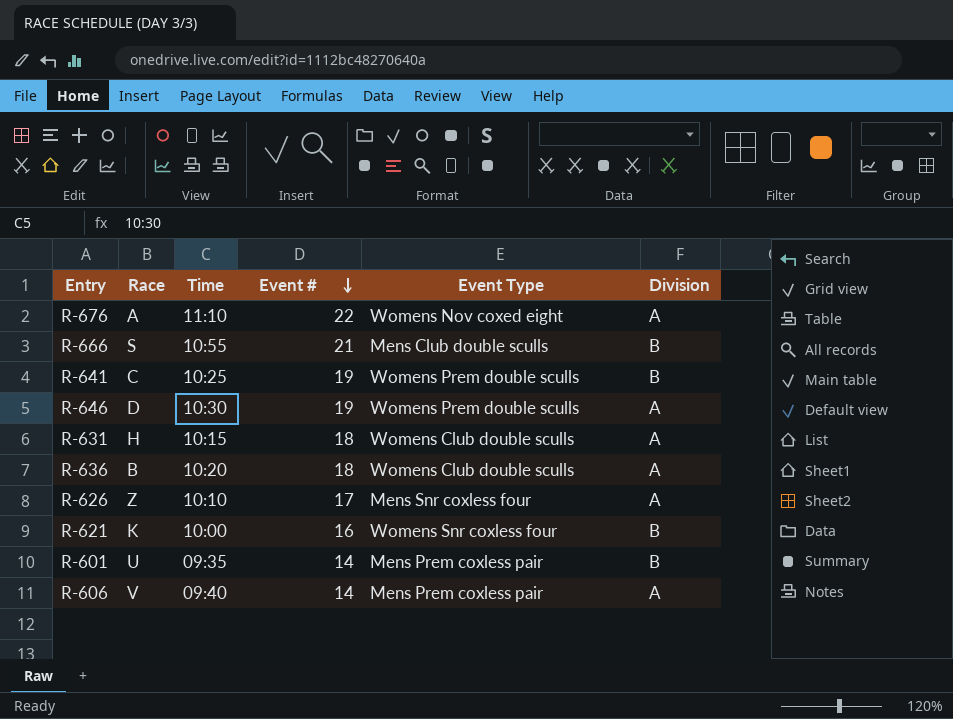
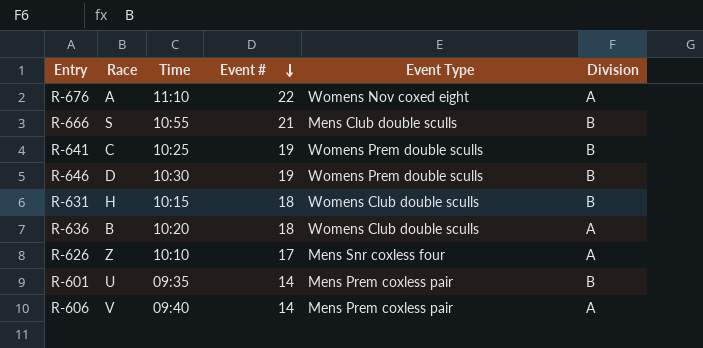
row R-621: K | 10:00 | 16 | Womens Snr coxless four | B -> none
R-646 | Division: A -> B
R-631 | Division: A -> B

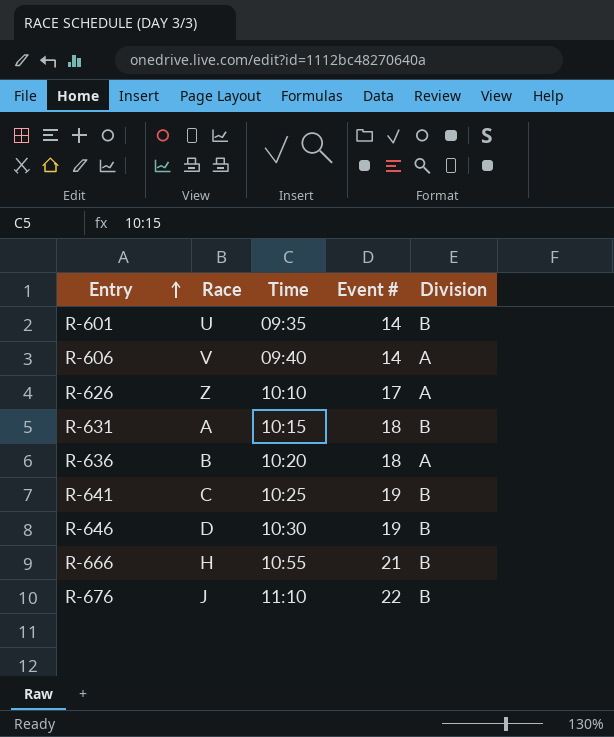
row order: Event # descending -> Entry ascending
column Event Type | position: 5 -> none
R-631 | Race: H -> A
R-666 | Race: S -> H
R-676 | Race: A -> J
R-676 | Division: A -> B

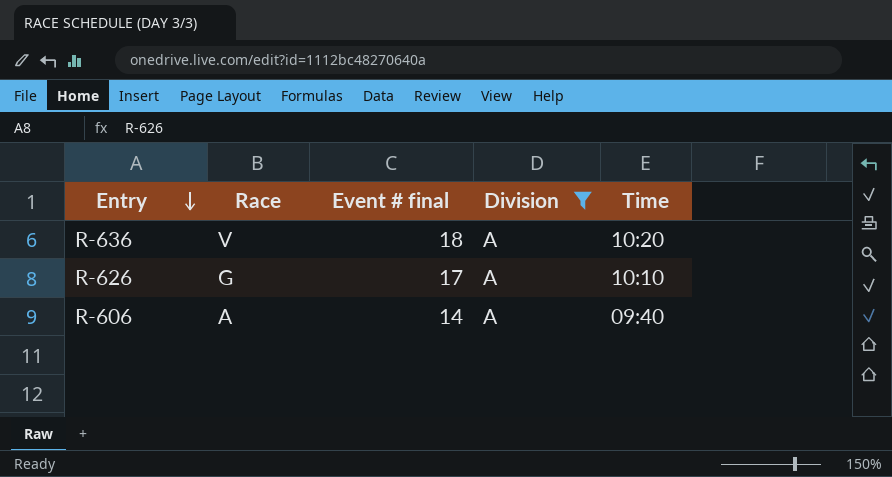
filter: none -> Division = A
row order: Entry ascending -> Entry descending
column name: Event # -> Event # final
column Time | position: 3 -> 5
R-636 | Race: B -> V
R-626 | Race: Z -> G
R-606 | Race: V -> A

